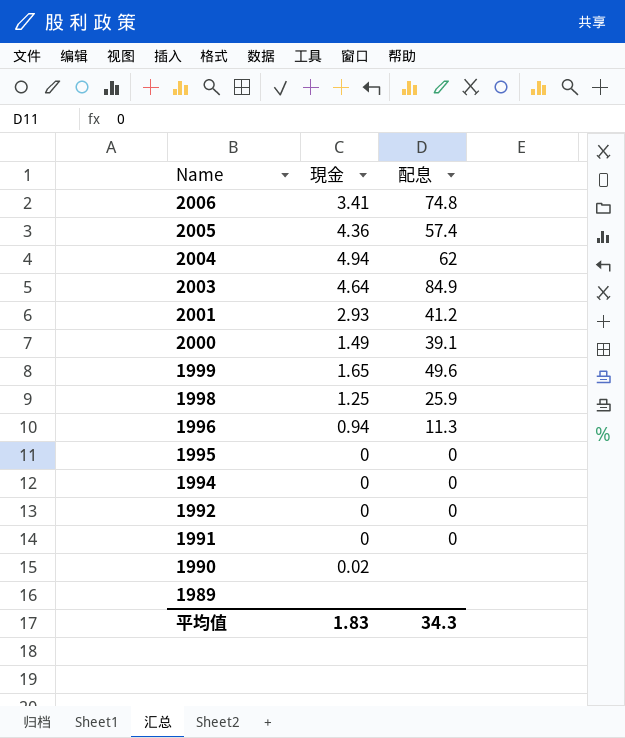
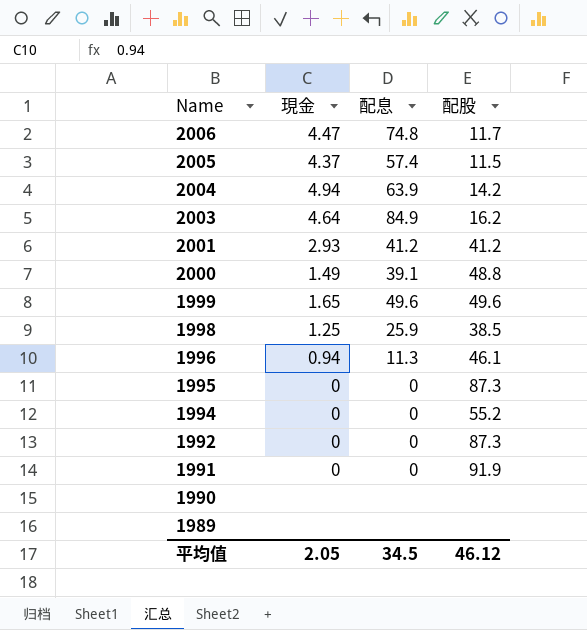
column 配股 | position: none -> 4
2006 | 現金: 3.41 -> 4.47
2005 | 現金: 4.36 -> 4.37
2004 | 配息: 62 -> 63.9
1990 | 現金: 0.02 -> none
平均值 | 現金: 1.83 -> 2.05
平均值 | 配息: 34.3 -> 34.5

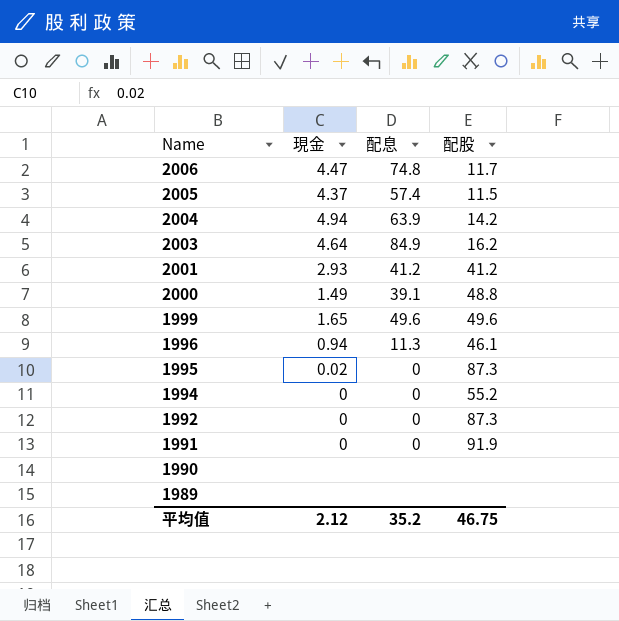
row 1998: 1.25 | 25.9 | 38.5 -> none
1995 | 現金: 0 -> 0.02
平均值 | 現金: 2.05 -> 2.12
平均值 | 配息: 34.5 -> 35.2
平均值 | 配股: 46.12 -> 46.75

